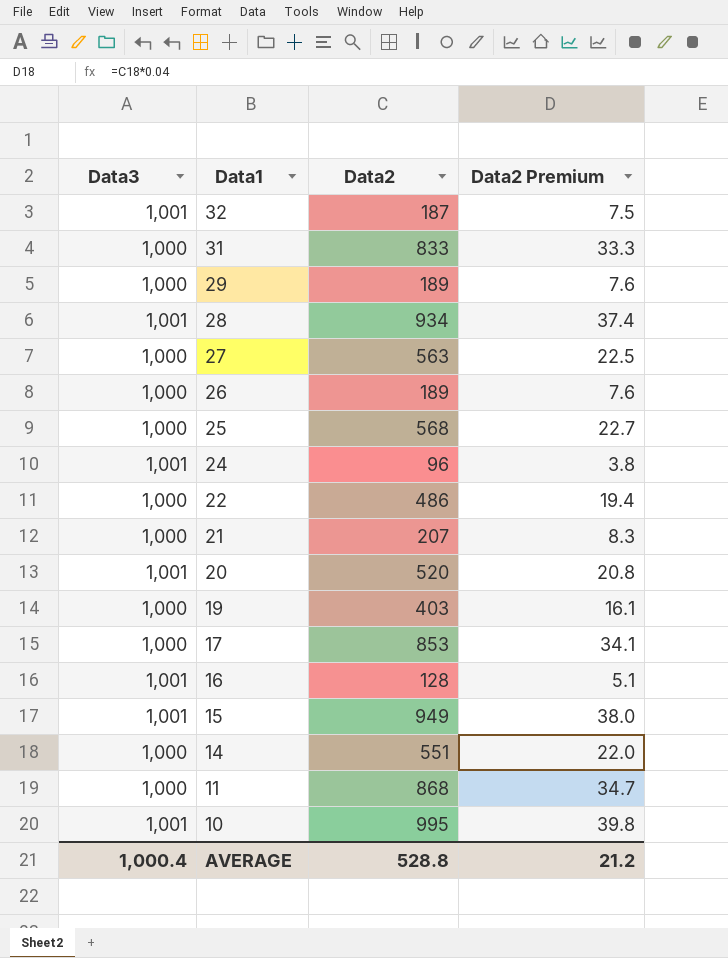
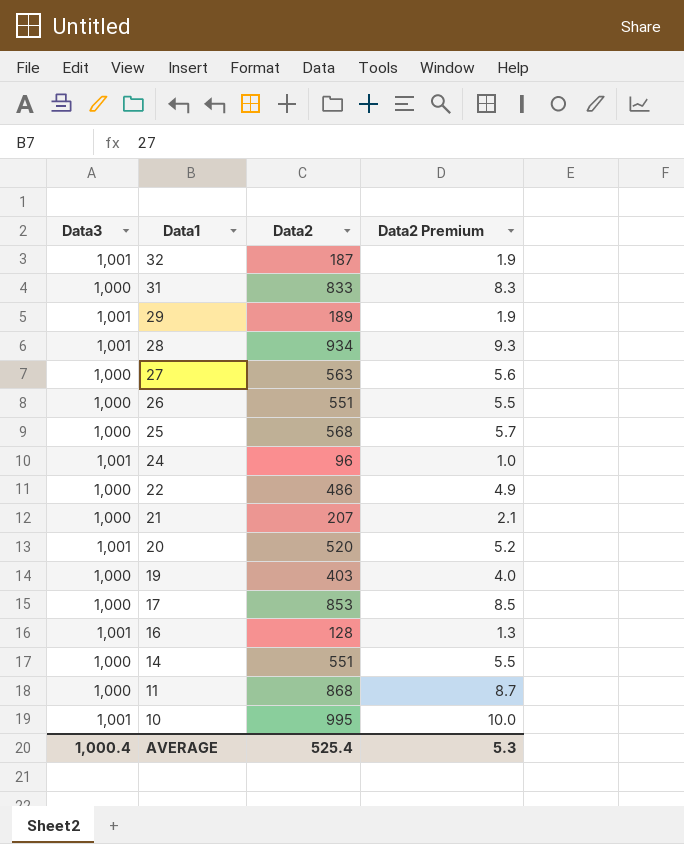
column Data2 Premium | formula: [Data2] * 0.04 -> [Data2] * 0.01
row 15: 1,001 | 949 | 38.0 -> none
29 | Data3: 1,000 -> 1,001
26 | Data2: 189 -> 551
AVERAGE | Data2: 528.8 -> 525.4
AVERAGE | Data2 Premium: 21.2 -> 5.3

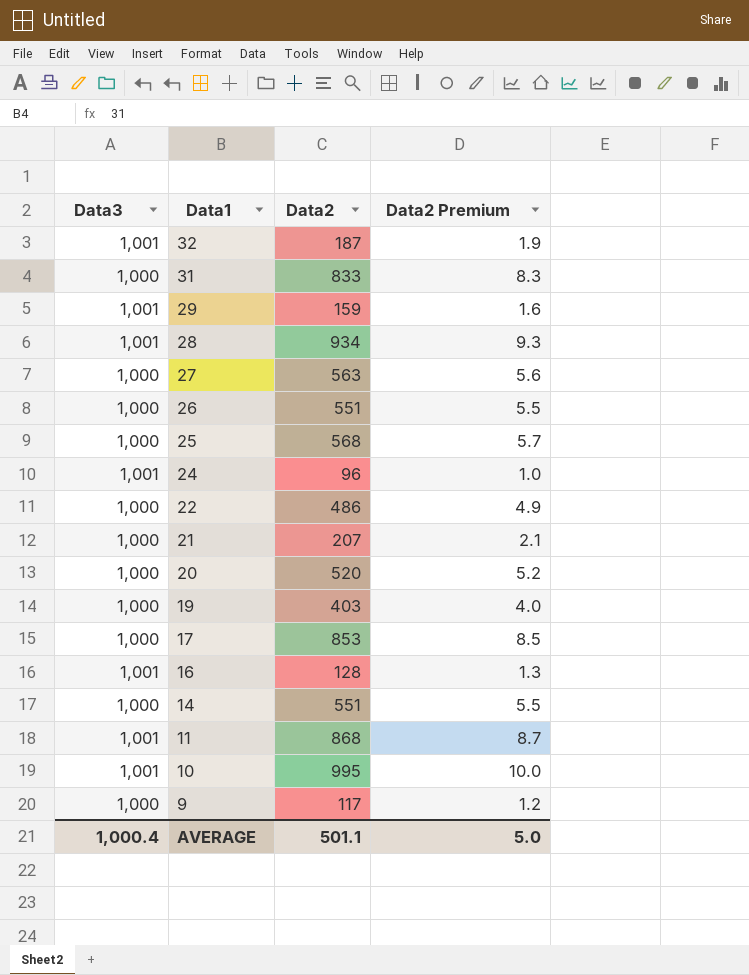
29 | Data2: 189 -> 159
29 | Data2 Premium: 1.9 -> 1.6
20 | Data3: 1,001 -> 1,000
11 | Data3: 1,000 -> 1,001
row 9: none -> 1,000 | 117 | 1.2
AVERAGE | Data2: 525.4 -> 501.1
AVERAGE | Data2 Premium: 5.3 -> 5.0

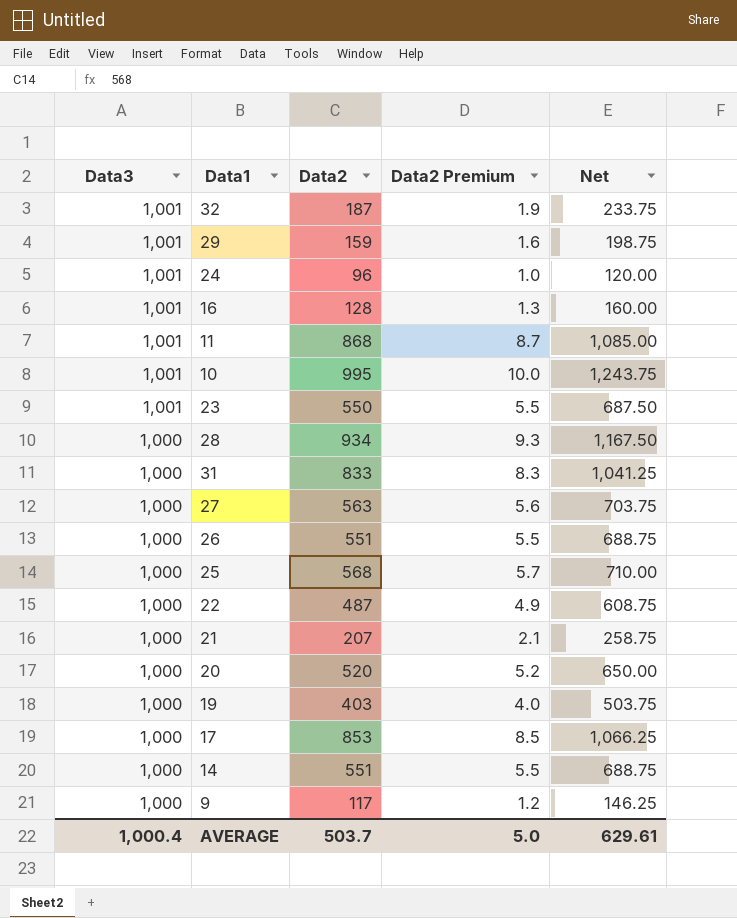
row order: Data1 descending -> Data3 descending
column Net | formula: none -> [Data2] * 1.25
row 23: none -> 1,001 | 550 | 5.5 | 687.50
28 | Data3: 1,001 -> 1,000
22 | Data2: 486 -> 487
AVERAGE | Data2: 501.1 -> 503.7

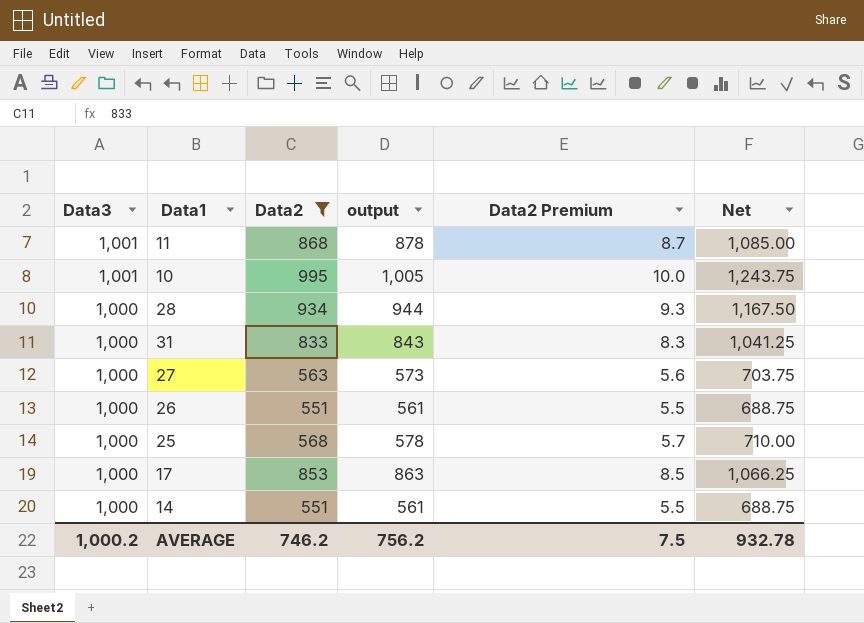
filter: none -> Data2 >= 551
column output | formula: none -> [Data2] + 10
AVERAGE | Data3: 1,000.4 -> 1,000.2
AVERAGE | Data2: 503.7 -> 746.2
AVERAGE | Data2 Premium: 5.0 -> 7.5
AVERAGE | Net: 629.61 -> 932.78

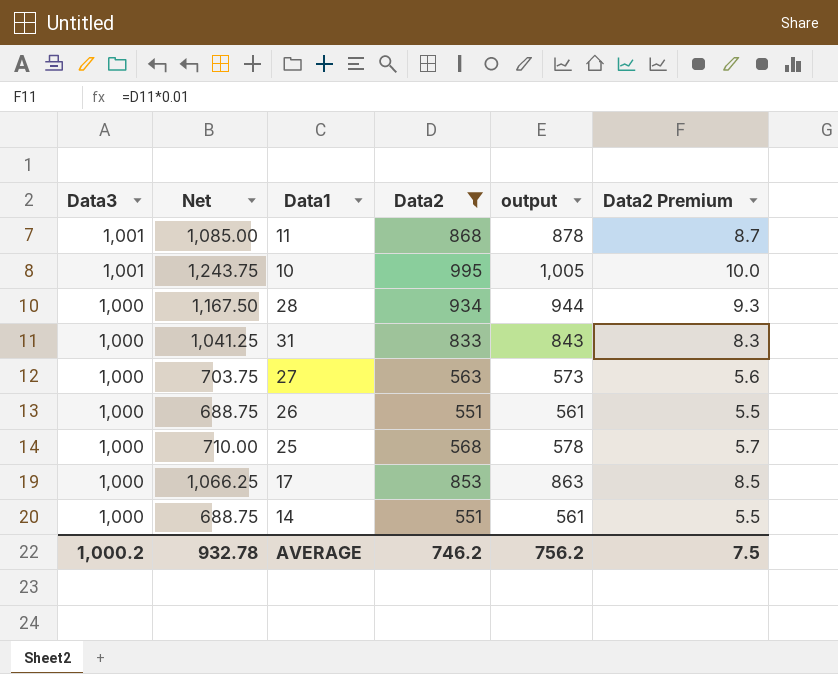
column Net | position: 6 -> 2

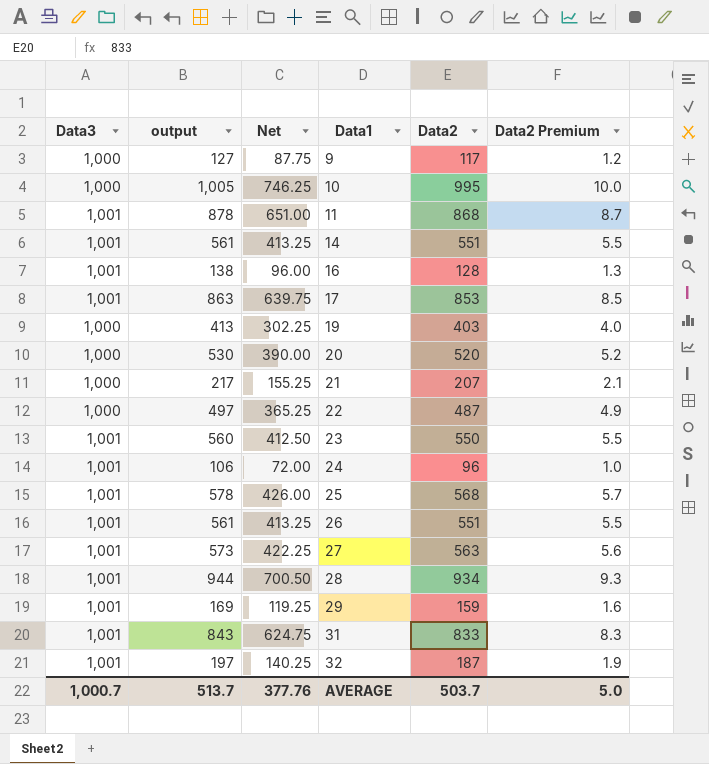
filter: Data2 >= 551 -> none
row order: Data3 descending -> Data1 ascending
column output | position: 5 -> 2
column Net | formula: [Data2] * 1.25 -> [Data2] * 0.75
10 | Data3: 1,001 -> 1,000
14 | Data3: 1,000 -> 1,001
17 | Data3: 1,000 -> 1,001
25 | Data3: 1,000 -> 1,001
26 | Data3: 1,000 -> 1,001
27 | Data3: 1,000 -> 1,001
28 | Data3: 1,000 -> 1,001
31 | Data3: 1,000 -> 1,001
AVERAGE | Data3: 1,000.2 -> 1,000.7
AVERAGE | output: 756.2 -> 513.7
AVERAGE | Net: 932.78 -> 377.76
AVERAGE | Data2: 746.2 -> 503.7
AVERAGE | Data2 Premium: 7.5 -> 5.0

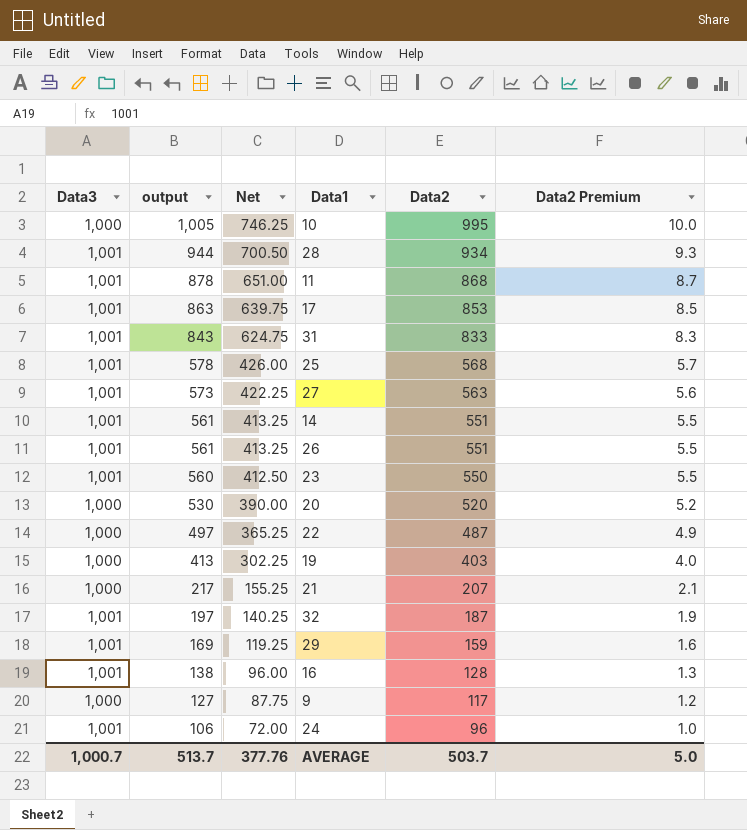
row order: Data1 ascending -> output descending

